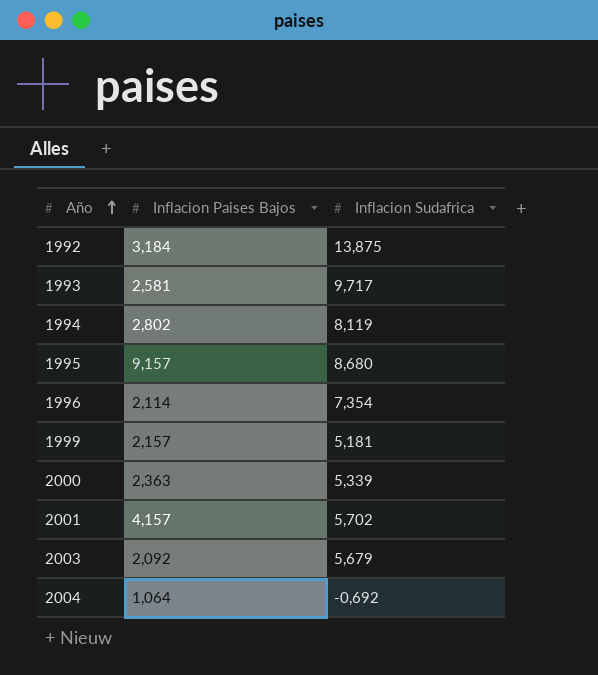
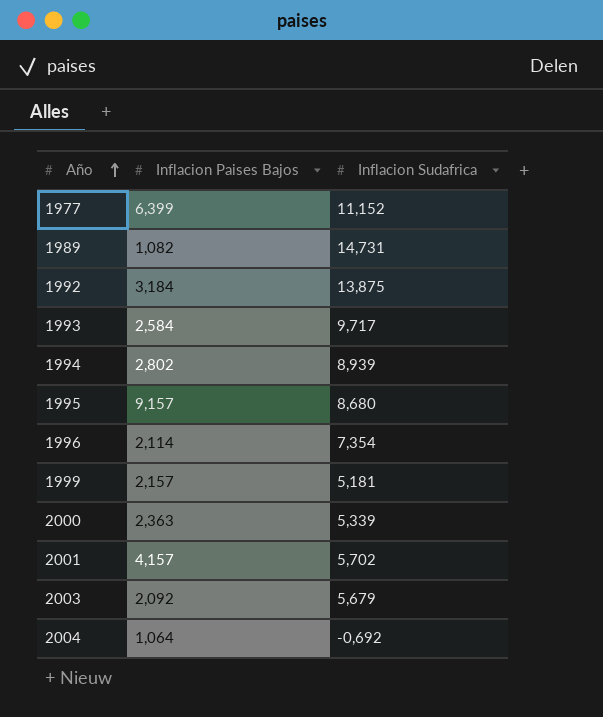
row 1977: none -> 6,399 | 11,152
row 1989: none -> 1,082 | 14,731
1993 | Inflacion Paises Bajos: 2,581 -> 2,584
1994 | Inflacion Sudafrica: 8,119 -> 8,939

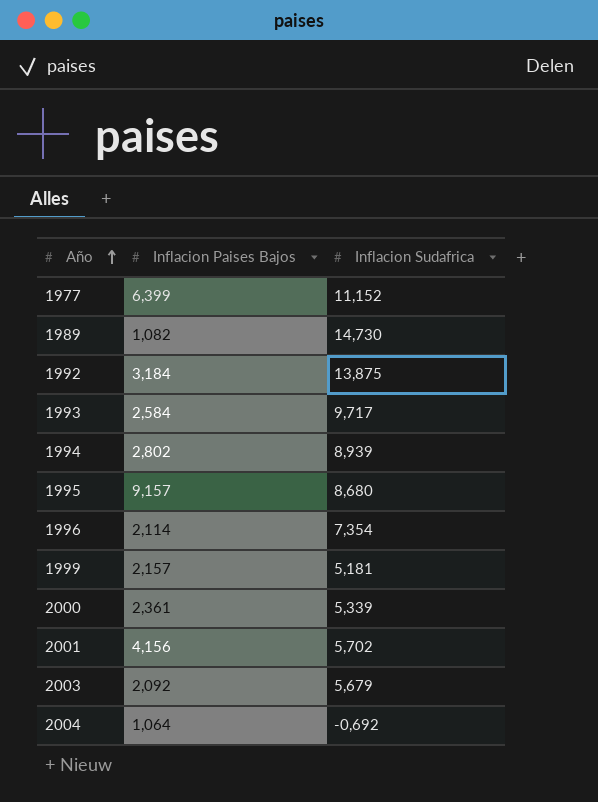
1989 | Inflacion Sudafrica: 14,731 -> 14,730
2000 | Inflacion Paises Bajos: 2,363 -> 2,361
2001 | Inflacion Paises Bajos: 4,157 -> 4,156

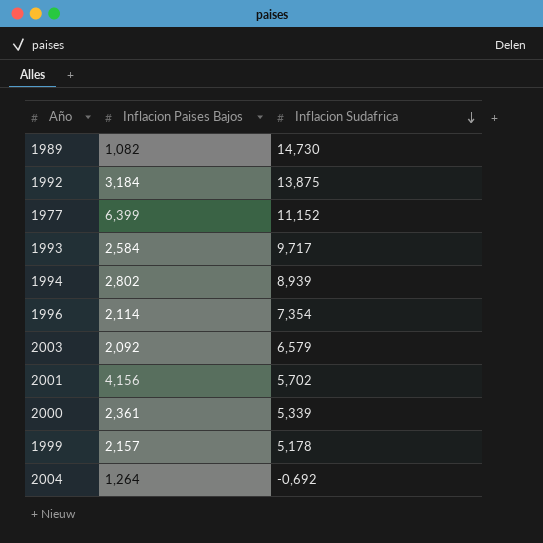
row order: Año ascending -> Inflacion Sudafrica descending
row 1995: 9,157 | 8,680 -> none
2003 | Inflacion Sudafrica: 5,679 -> 6,579
1999 | Inflacion Sudafrica: 5,181 -> 5,178
2004 | Inflacion Paises Bajos: 1,064 -> 1,264

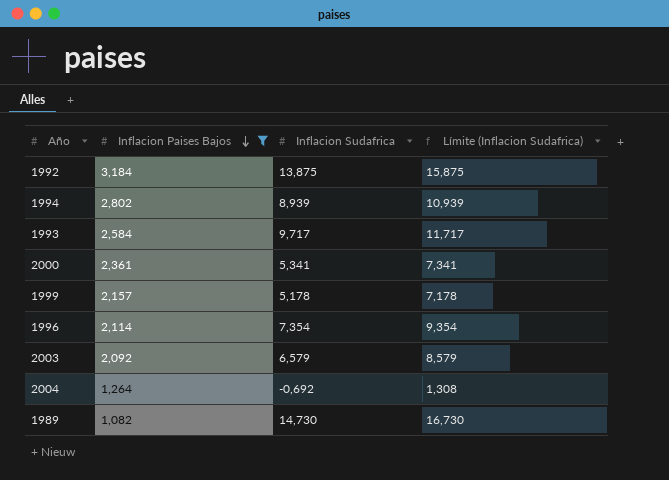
filter: none -> Inflacion Paises Bajos <= 3,184
row order: Inflacion Sudafrica descending -> Inflacion Paises Bajos descending
column Límite (Inflacion Sudafrica) | formula: none -> [Inflacion Sudafrica] + 2
2000 | Inflacion Sudafrica: 5,339 -> 5,341

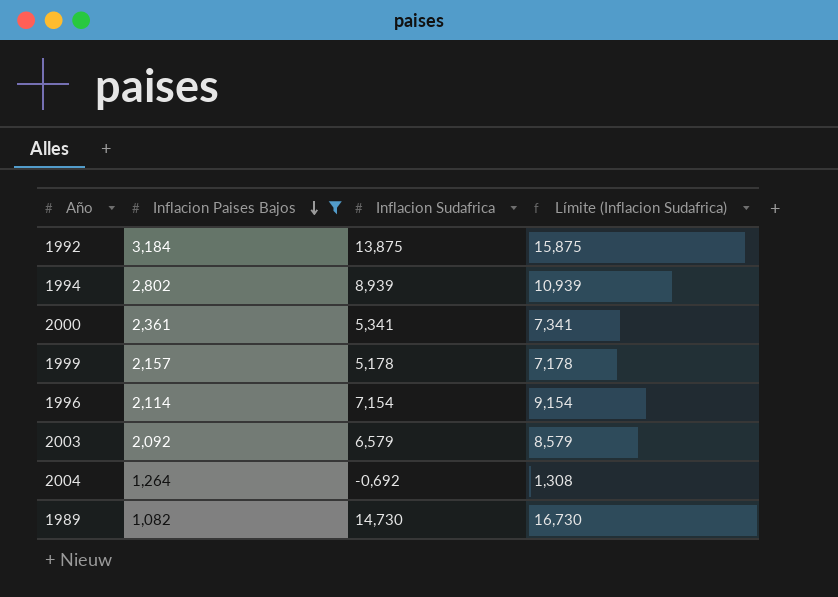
row 1993: 2,584 | 9,717 | 11,717 -> none
1996 | Inflacion Sudafrica: 7,354 -> 7,154
1996 | Límite (Inflacion Sudafrica): 9,354 -> 9,154

